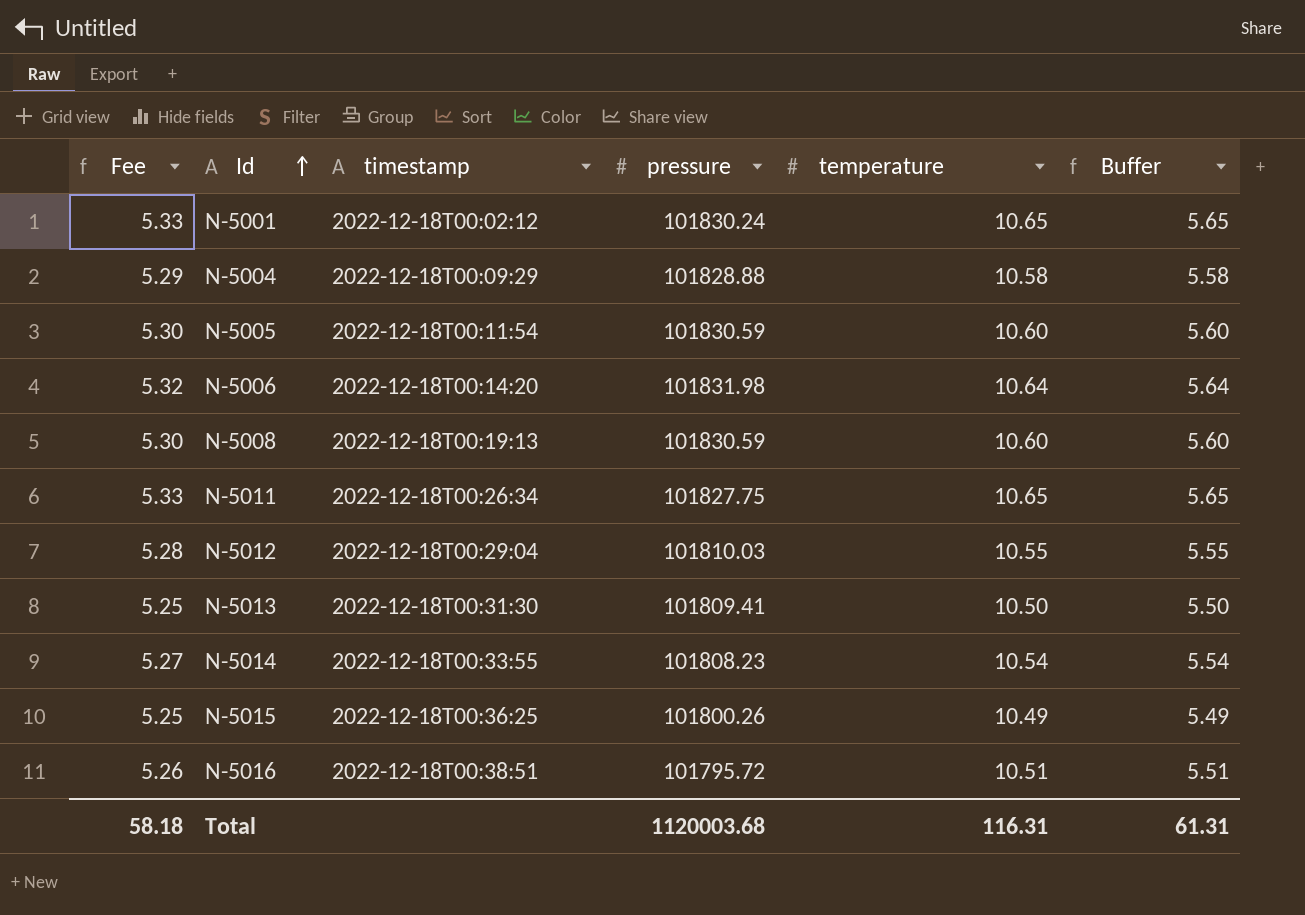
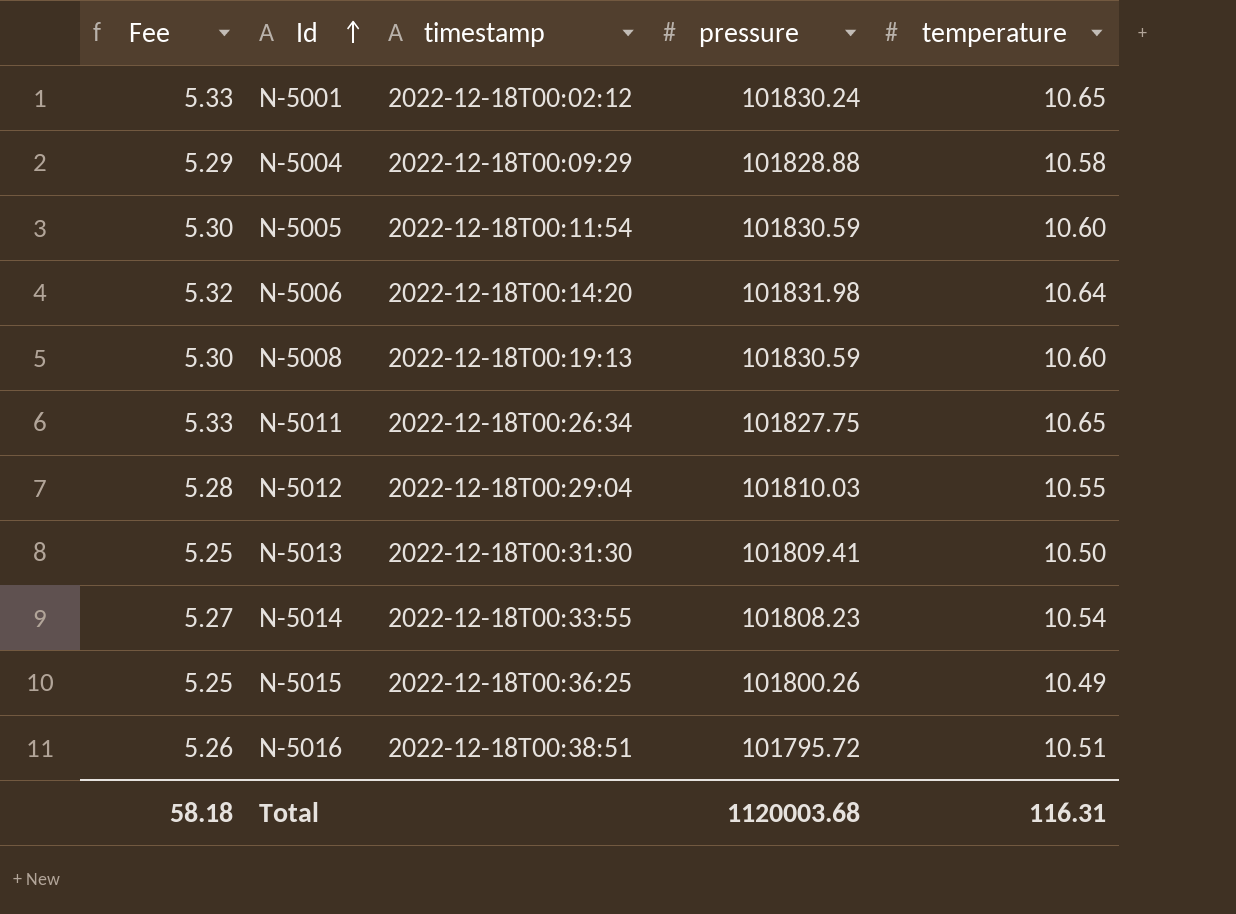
column Buffer | formula: [temperature] - 5 -> none

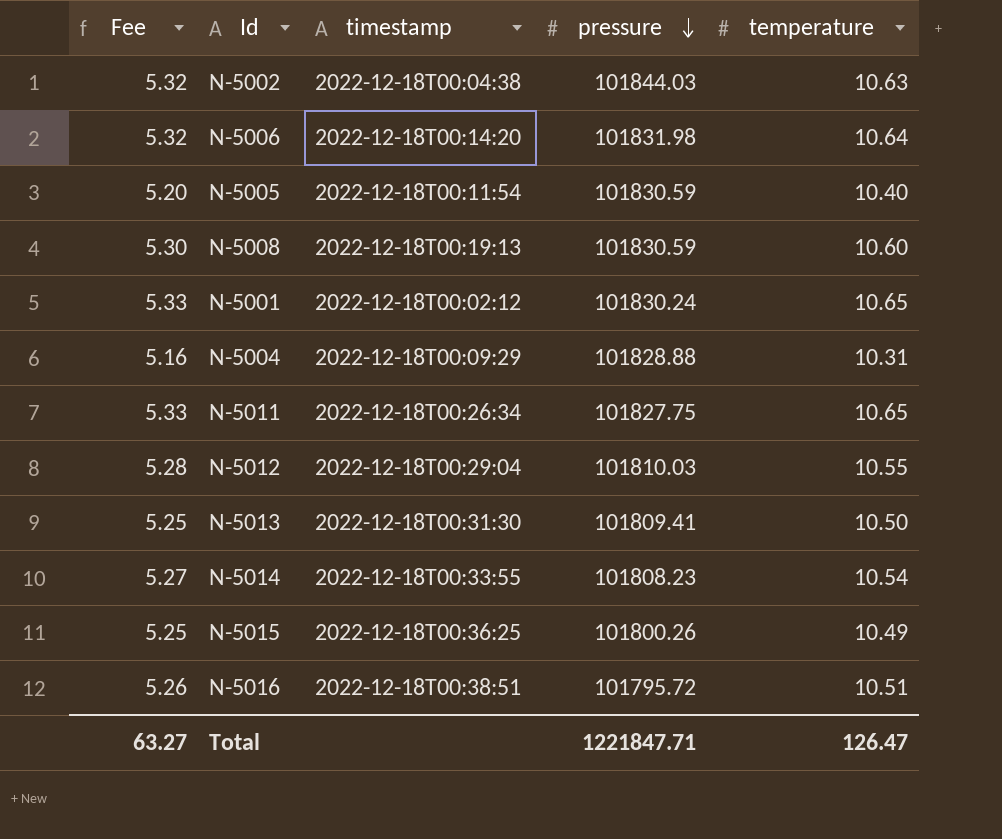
row order: Id ascending -> pressure descending
row N-5002: none -> 5.32 | 2022-12-18T00:04:38 | 101844.03 | 10.63
N-5005 | Fee: 5.30 -> 5.20
N-5005 | temperature: 10.60 -> 10.40
N-5004 | Fee: 5.29 -> 5.16
N-5004 | temperature: 10.58 -> 10.31
Total | Fee: 58.18 -> 63.27
Total | pressure: 1120003.68 -> 1221847.71
Total | temperature: 116.31 -> 126.47

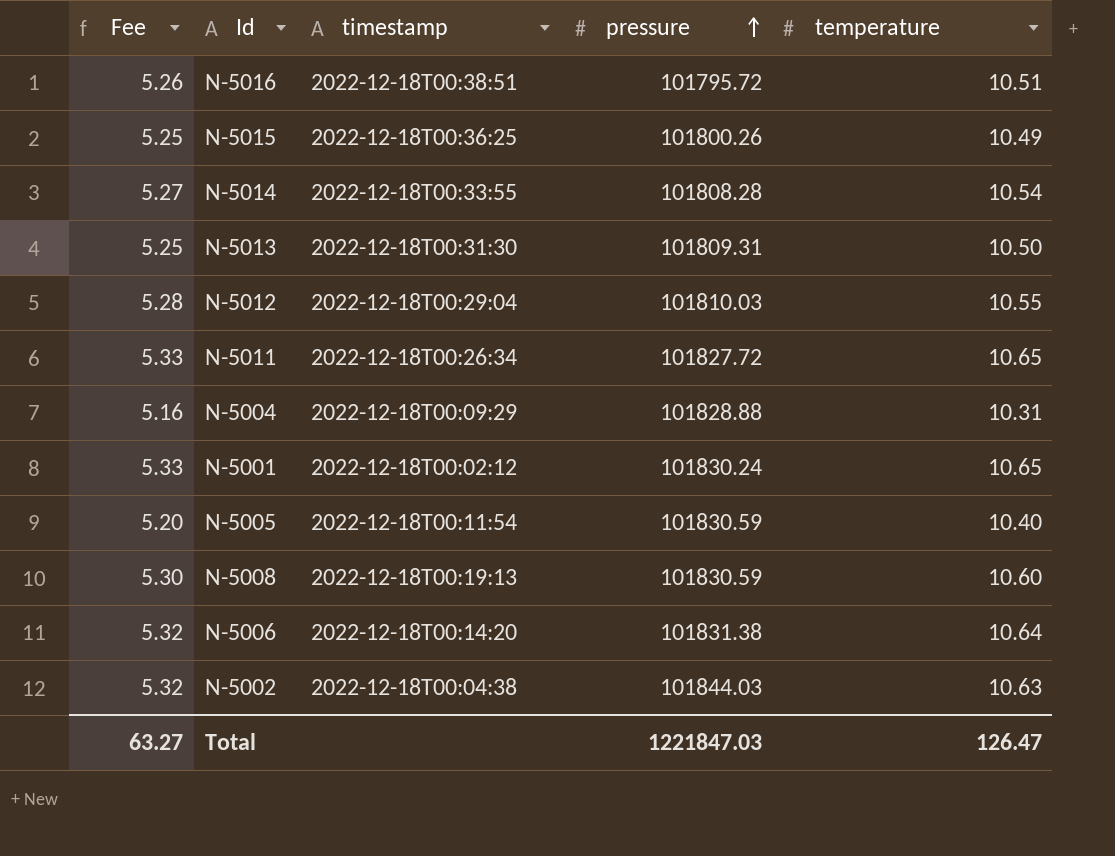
row order: pressure descending -> pressure ascending
N-5014 | pressure: 101808.23 -> 101808.28
N-5013 | pressure: 101809.41 -> 101809.31
N-5011 | pressure: 101827.75 -> 101827.72
N-5006 | pressure: 101831.98 -> 101831.38
Total | pressure: 1221847.71 -> 1221847.03

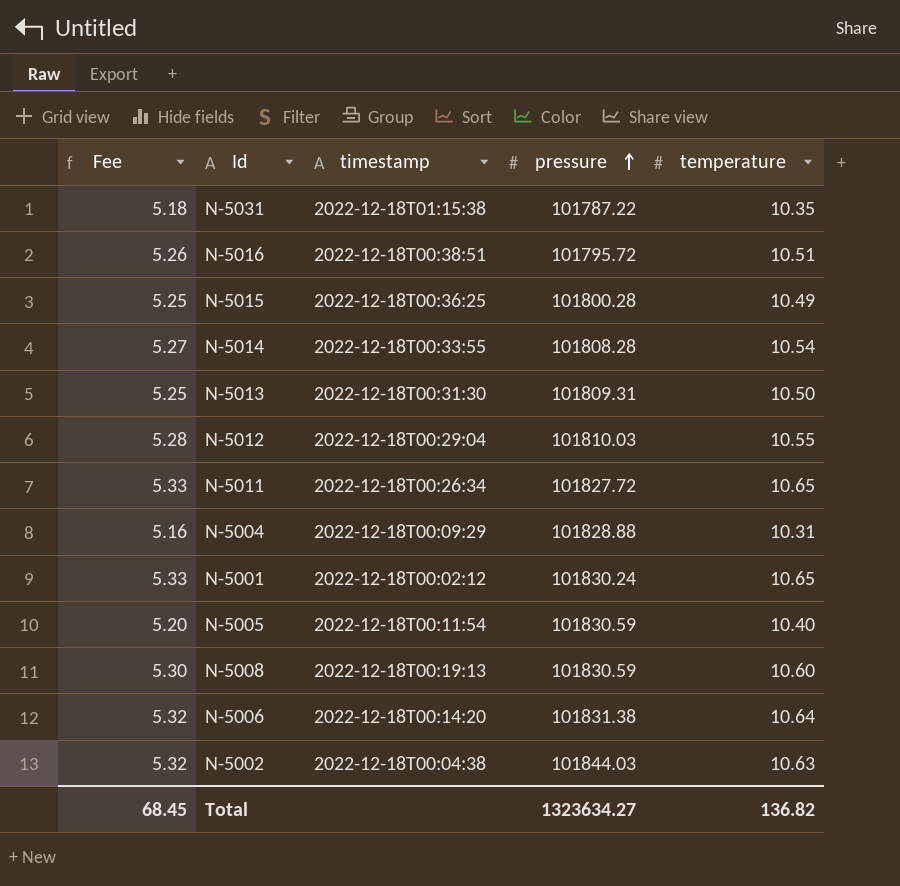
row N-5031: none -> 5.18 | 2022-12-18T01:15:38 | 101787.22 | 10.35
N-5015 | pressure: 101800.26 -> 101800.28
Total | Fee: 63.27 -> 68.45
Total | pressure: 1221847.03 -> 1323634.27
Total | temperature: 126.47 -> 136.82

